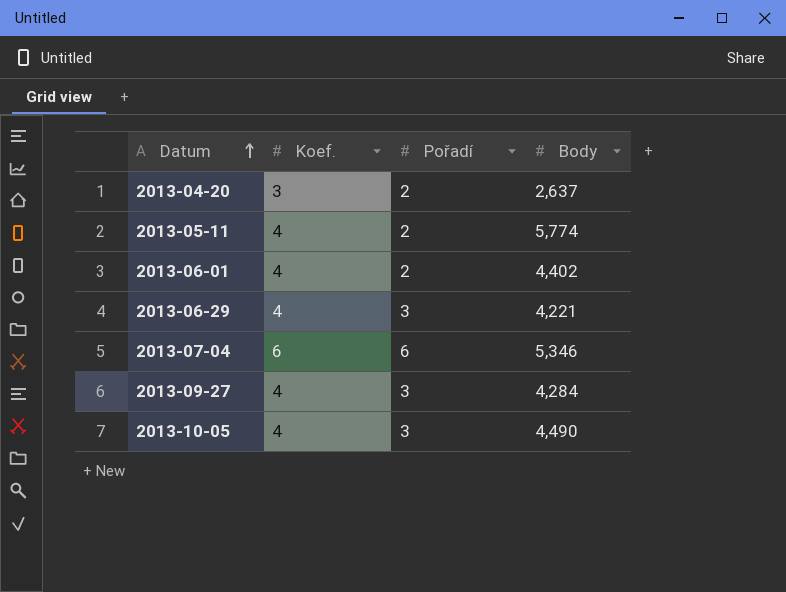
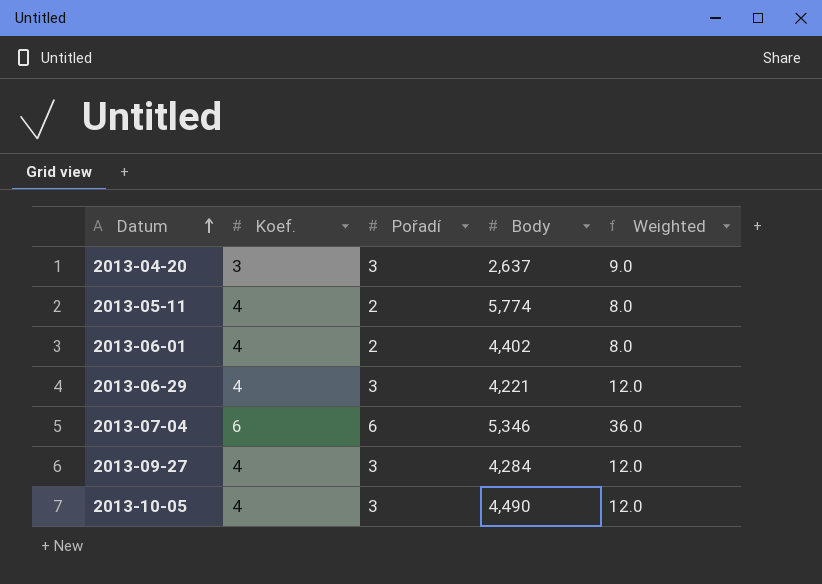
column Weighted | formula: none -> [Koef.] * [Pořadí]
2013-04-20 | Pořadí: 2 -> 3

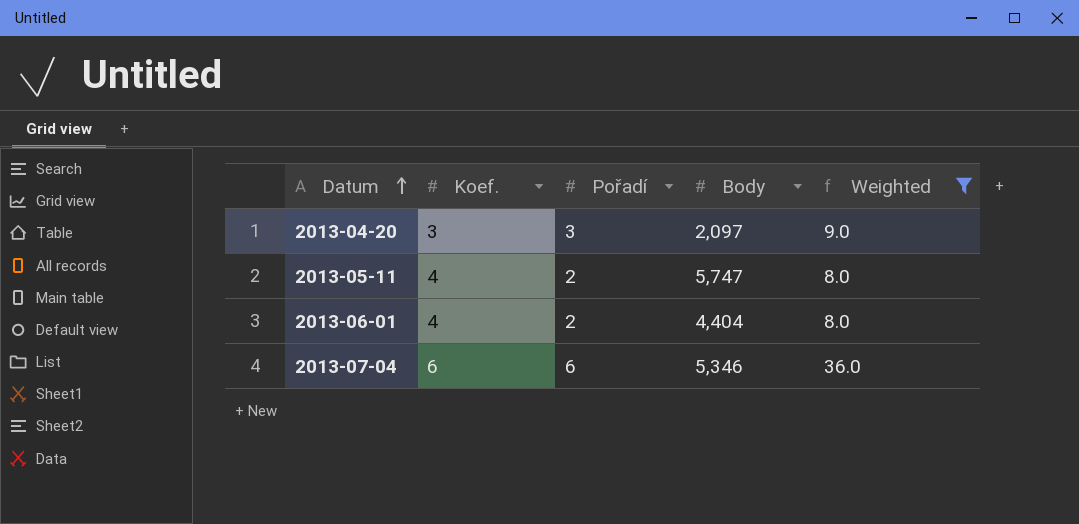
filter: none -> Weighted != 12.0
2013-04-20 | Body: 2,637 -> 2,097
2013-05-11 | Body: 5,774 -> 5,747
2013-06-01 | Body: 4,402 -> 4,404

